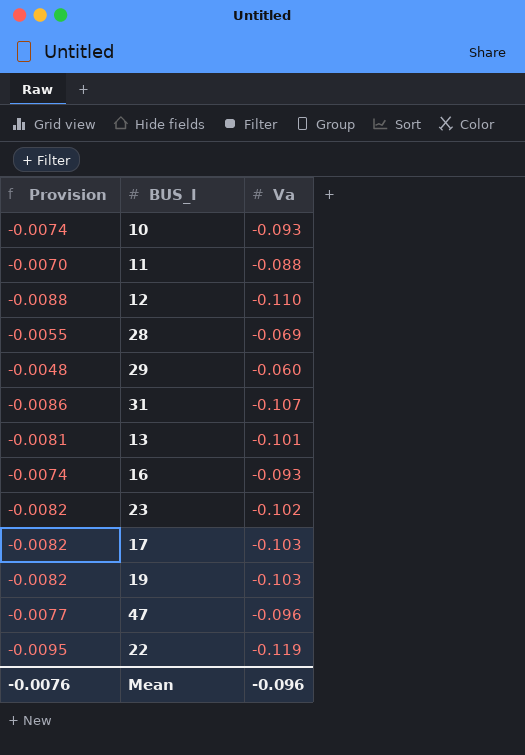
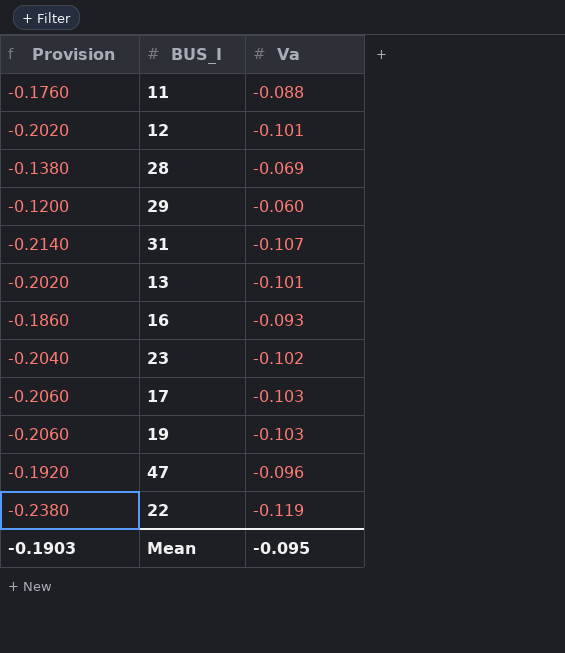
column Provision | formula: [Va] * 0.08 -> [Va] * 2
row 10: -0.0074 | -0.093 -> none
12 | Va: -0.110 -> -0.101
Mean | Provision: -0.0076 -> -0.1903
Mean | Va: -0.096 -> -0.095

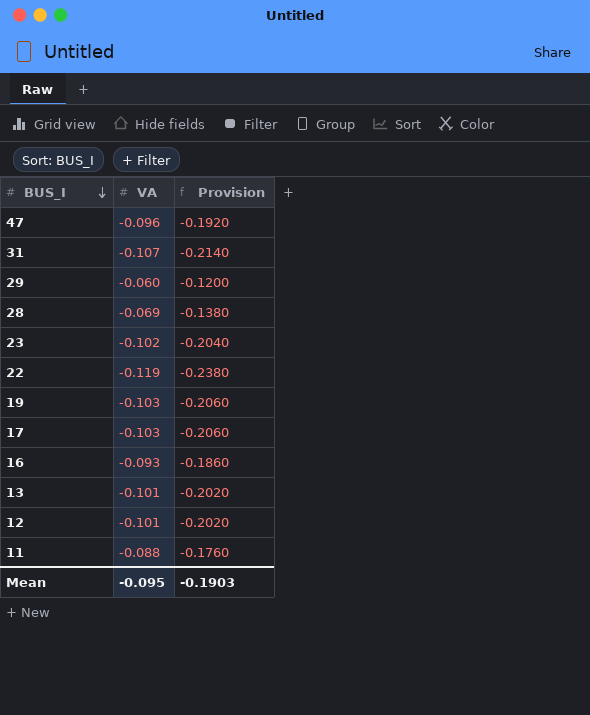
row order: none -> BUS_I descending
column name: Va -> VA
column Provision | position: 1 -> 3

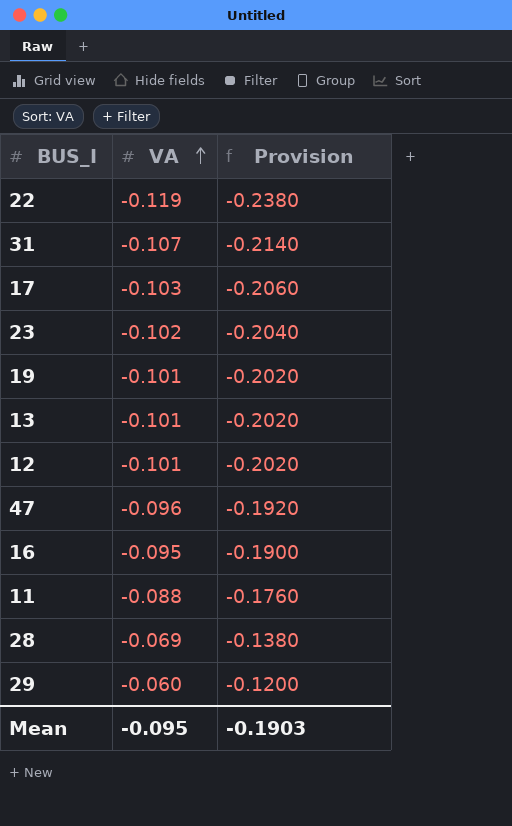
row order: BUS_I descending -> VA ascending
19 | VA: -0.103 -> -0.101
19 | Provision: -0.2060 -> -0.2020
16 | VA: -0.093 -> -0.095
16 | Provision: -0.1860 -> -0.1900

